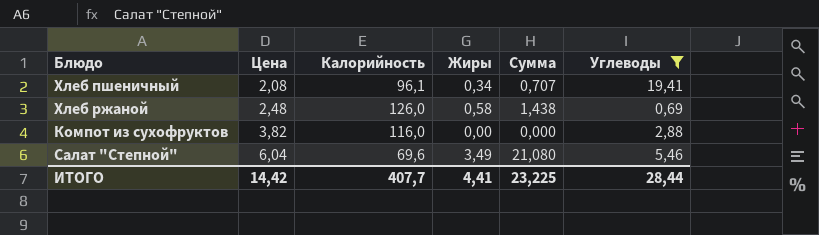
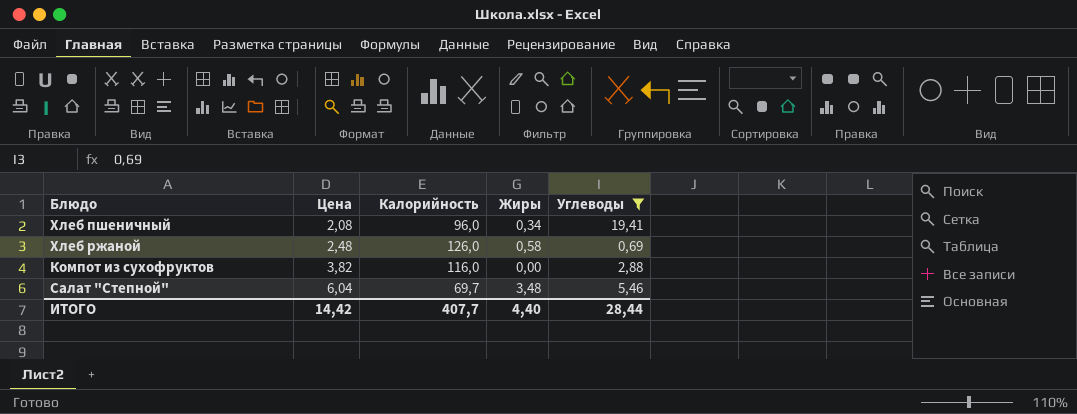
column Сумма | formula: [Цена] * [Жиры] -> none
Хлеб пшеничный | Калорийность: 96,1 -> 96,0
Салат "Степной" | Калорийность: 69,6 -> 69,7
Салат "Степной" | Жиры: 3,49 -> 3,48
ИТОГО | Жиры: 4,41 -> 4,40

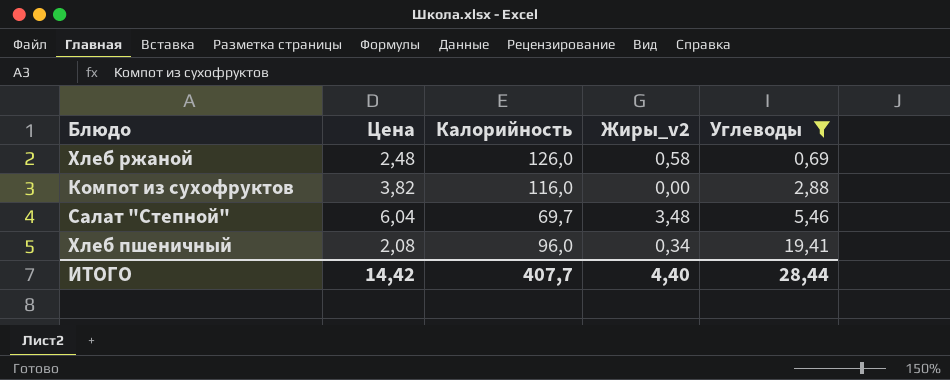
row order: Цена ascending -> Углеводы ascending
column name: Жиры -> Жиры_v2

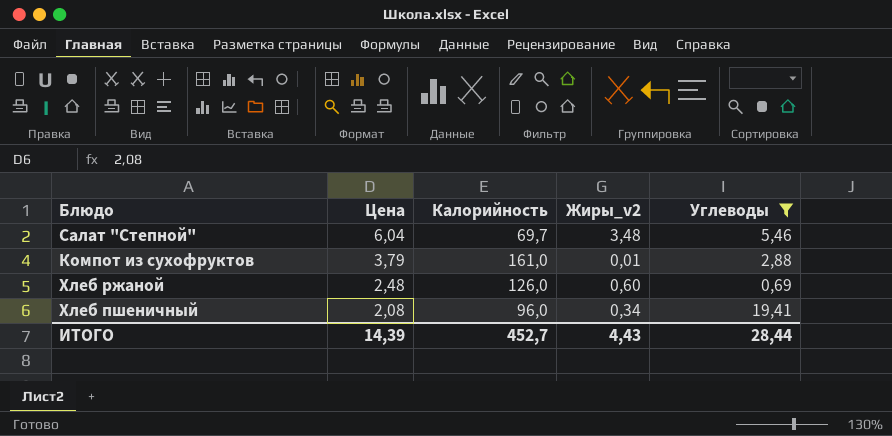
row order: Углеводы ascending -> Цена descending
Компот из сухофруктов | Цена: 3,82 -> 3,79
Компот из сухофруктов | Калорийность: 116,0 -> 161,0
Компот из сухофруктов | Жиры_v2: 0,00 -> 0,01
Хлеб ржаной | Жиры_v2: 0,58 -> 0,60
ИТОГО | Цена: 14,42 -> 14,39
ИТОГО | Калорийность: 407,7 -> 452,7
ИТОГО | Жиры_v2: 4,40 -> 4,43

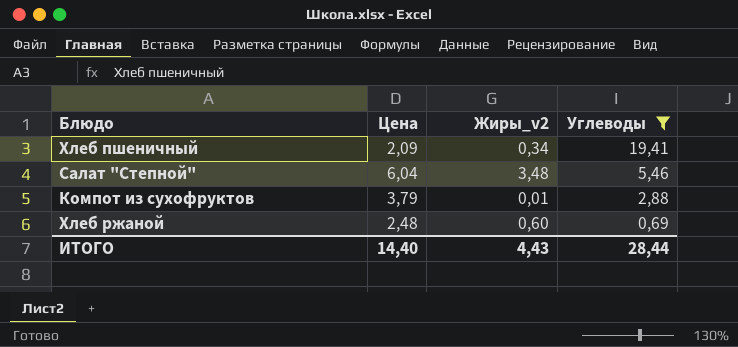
row order: Цена descending -> Углеводы descending
column Калорийность | position: 3 -> none
Хлеб пшеничный | Цена: 2,08 -> 2,09
ИТОГО | Цена: 14,39 -> 14,40

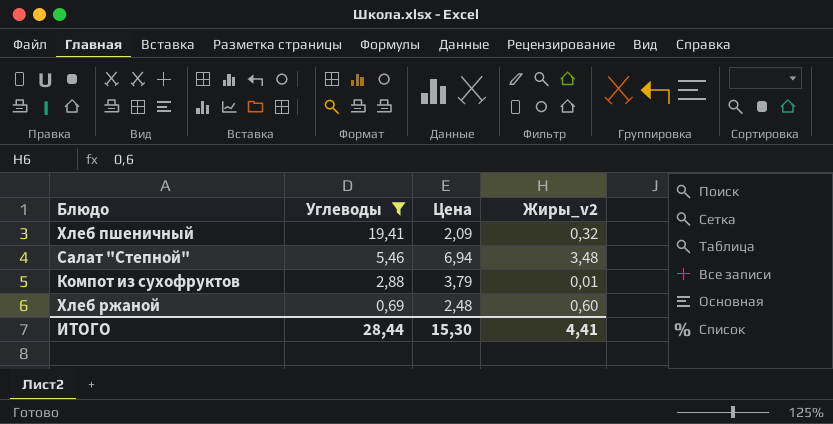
column Углеводы | position: 4 -> 2
Хлеб пшеничный | Жиры_v2: 0,34 -> 0,32
Салат "Степной" | Цена: 6,04 -> 6,94
ИТОГО | Цена: 14,40 -> 15,30
ИТОГО | Жиры_v2: 4,43 -> 4,41

